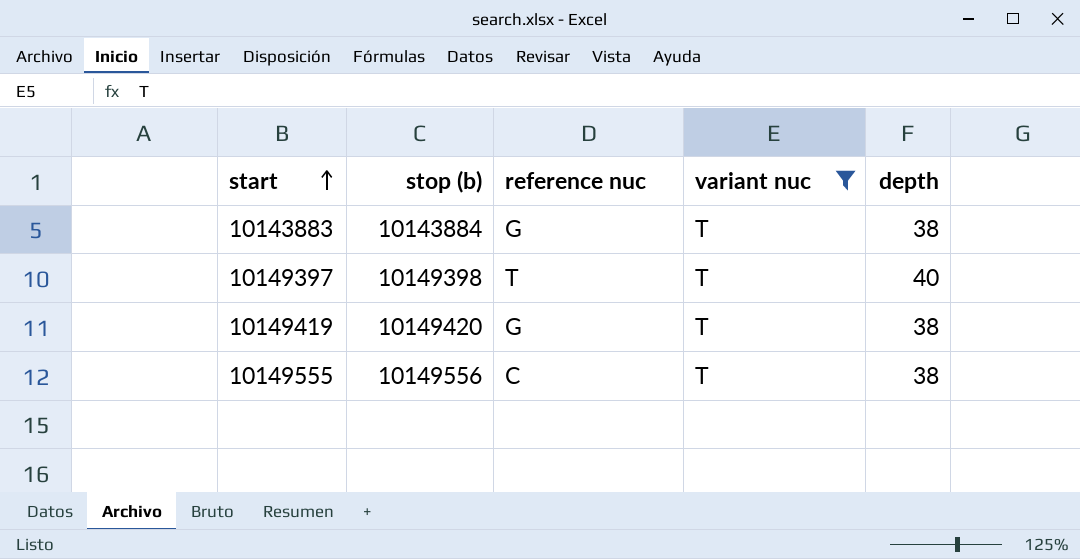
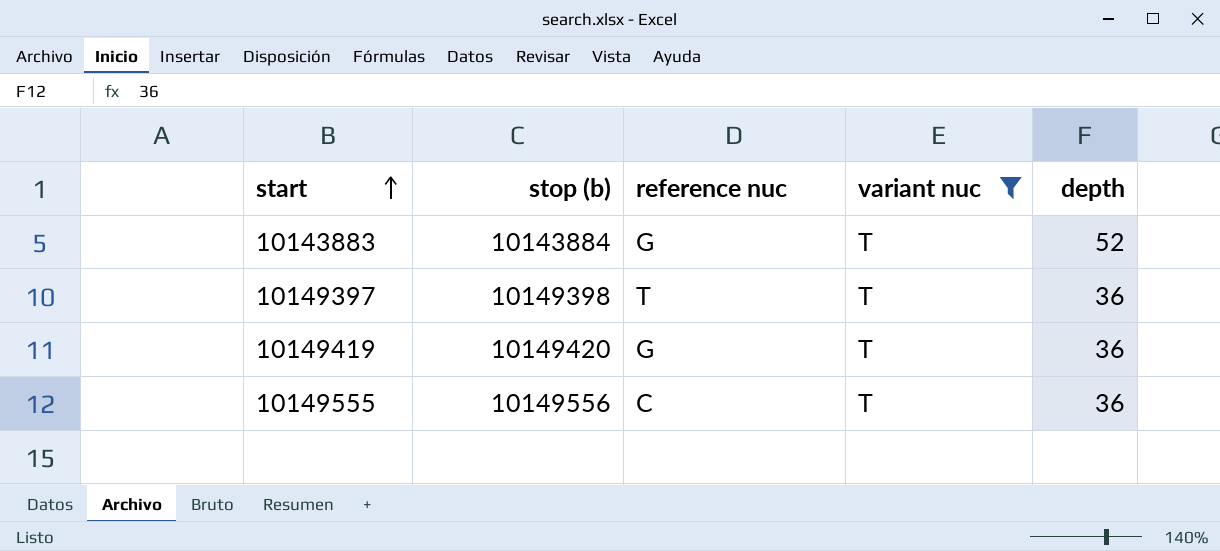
10143883 | depth: 38 -> 52
10149397 | depth: 40 -> 36
10149419 | depth: 38 -> 36
10149555 | depth: 38 -> 36

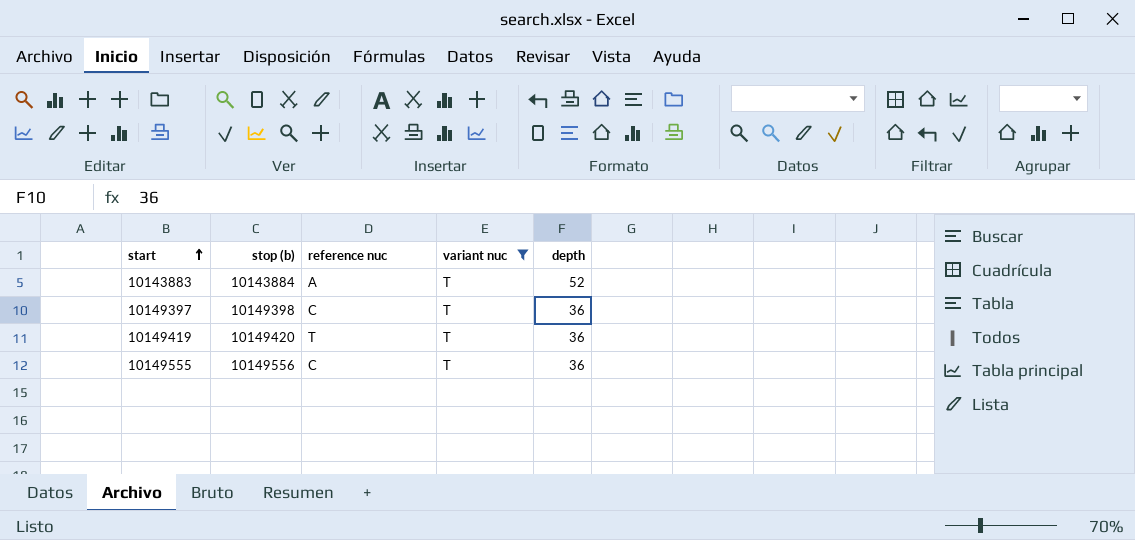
10143883 | reference nuc: G -> A
10149397 | reference nuc: T -> C
10149419 | reference nuc: G -> T

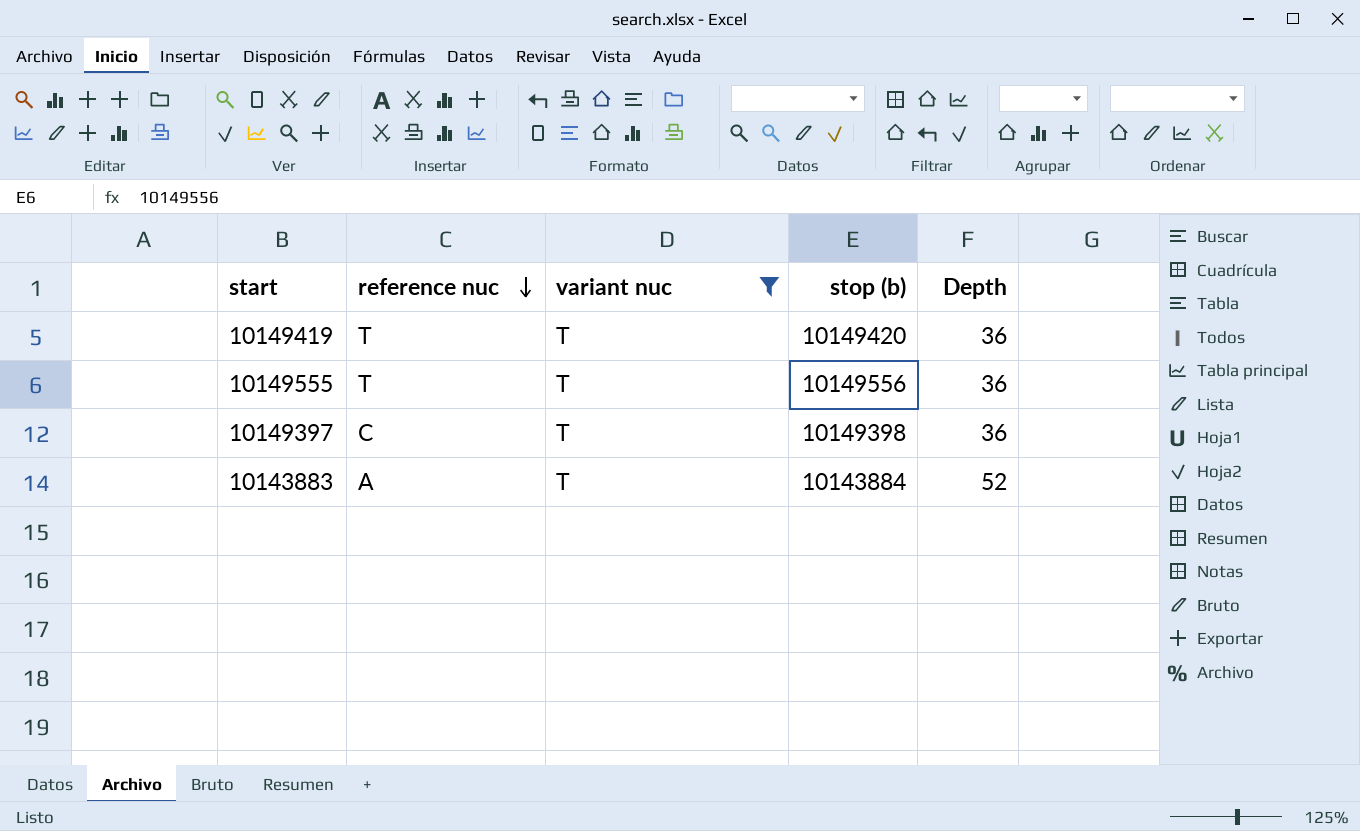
row order: start ascending -> reference nuc descending
column stop (b) | position: 2 -> 4
column name: depth -> Depth
10149555 | reference nuc: C -> T

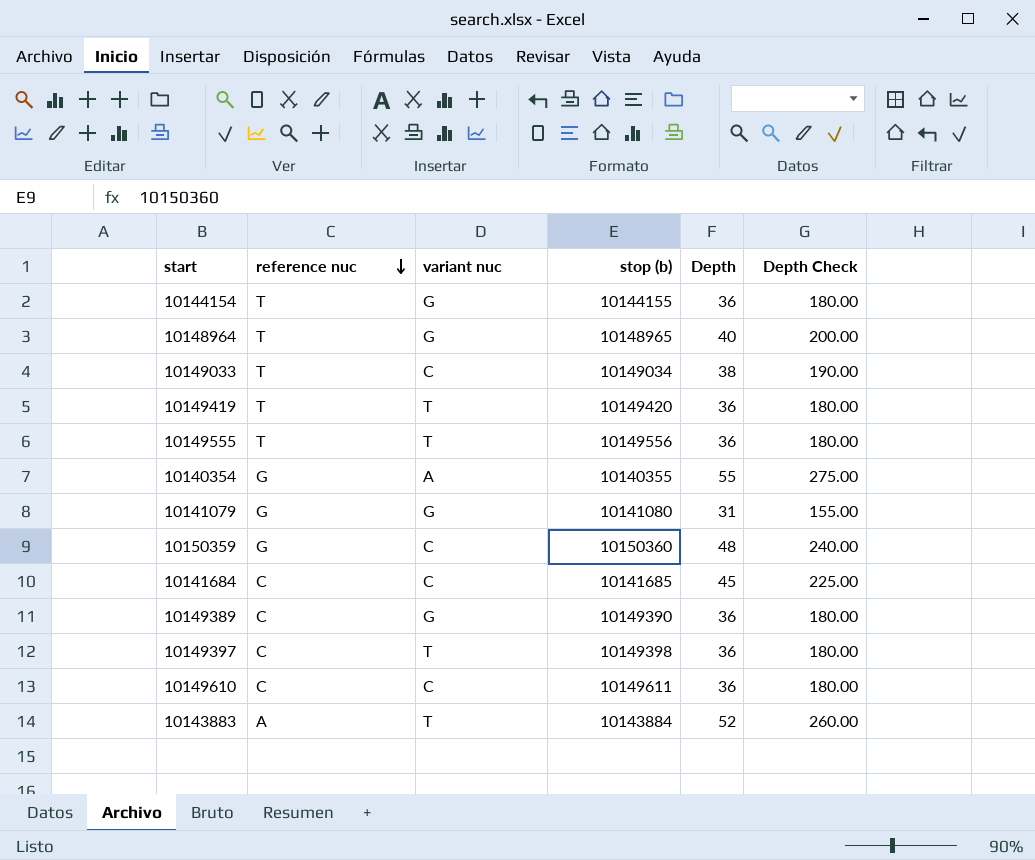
filter: variant nuc = T -> none
column Depth Check | formula: none -> [Depth] * 5

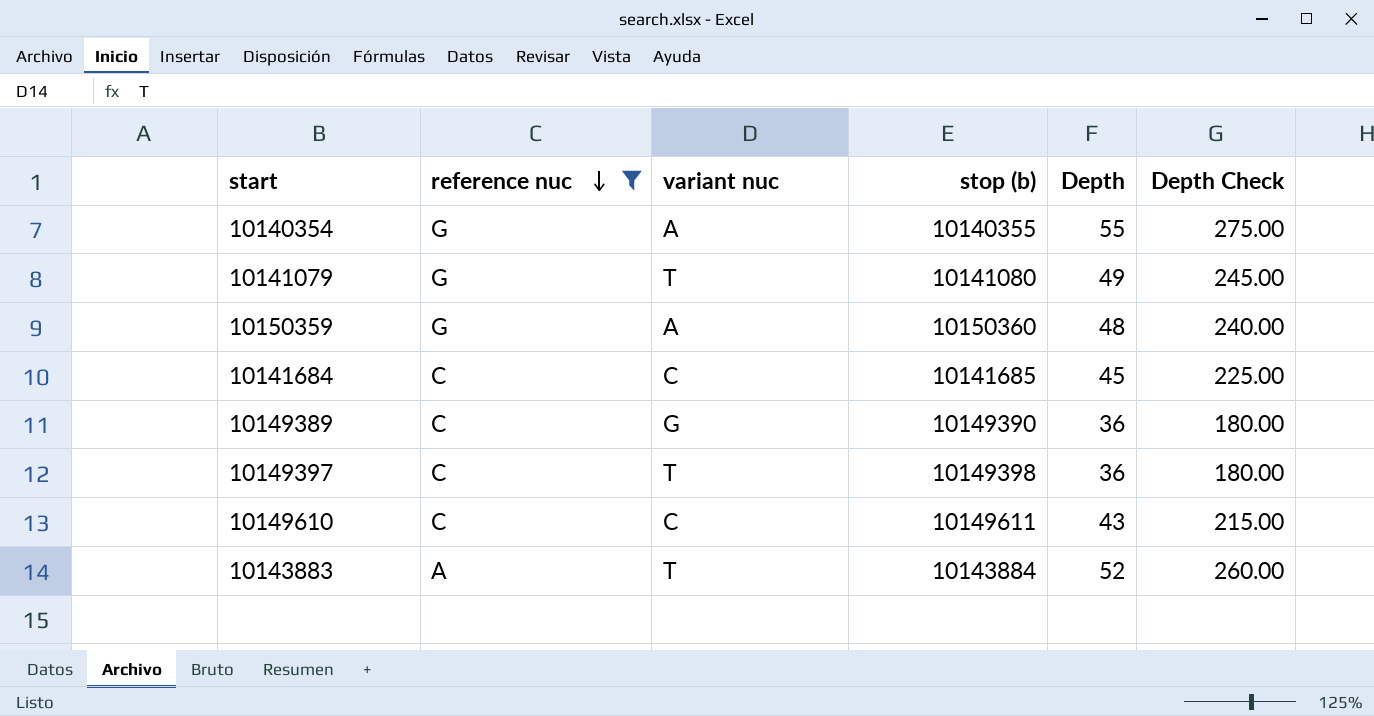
filter: none -> reference nuc != T
10141079 | variant nuc: G -> T
10141079 | Depth: 31 -> 49
10141079 | Depth Check: 155.00 -> 245.00
10150359 | variant nuc: C -> A
10149610 | Depth: 36 -> 43
10149610 | Depth Check: 180.00 -> 215.00

